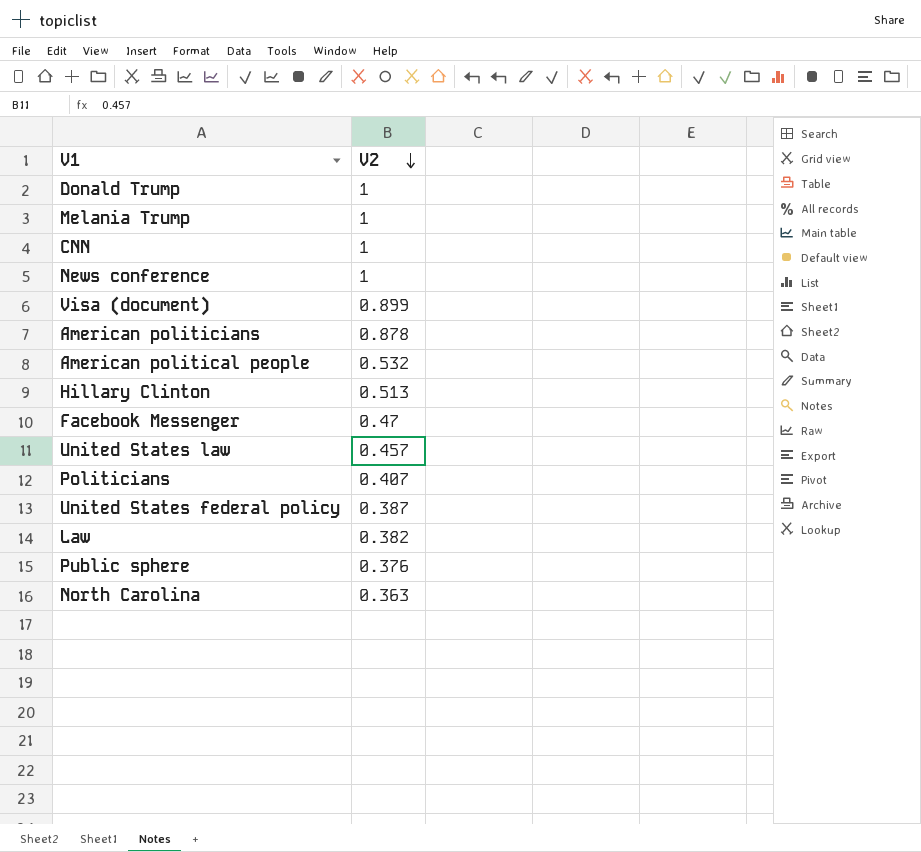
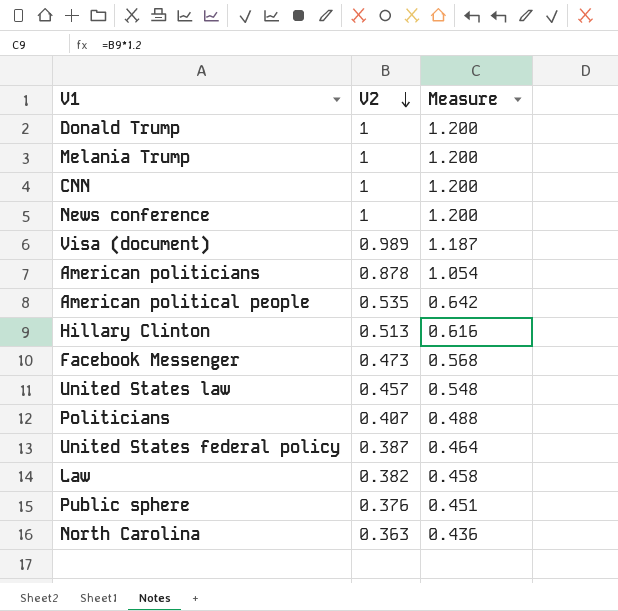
column Measure | formula: none -> [V2] * 1.2
Visa (document) | V2: 0.899 -> 0.989
American political people | V2: 0.532 -> 0.535
Facebook Messenger | V2: 0.47 -> 0.473

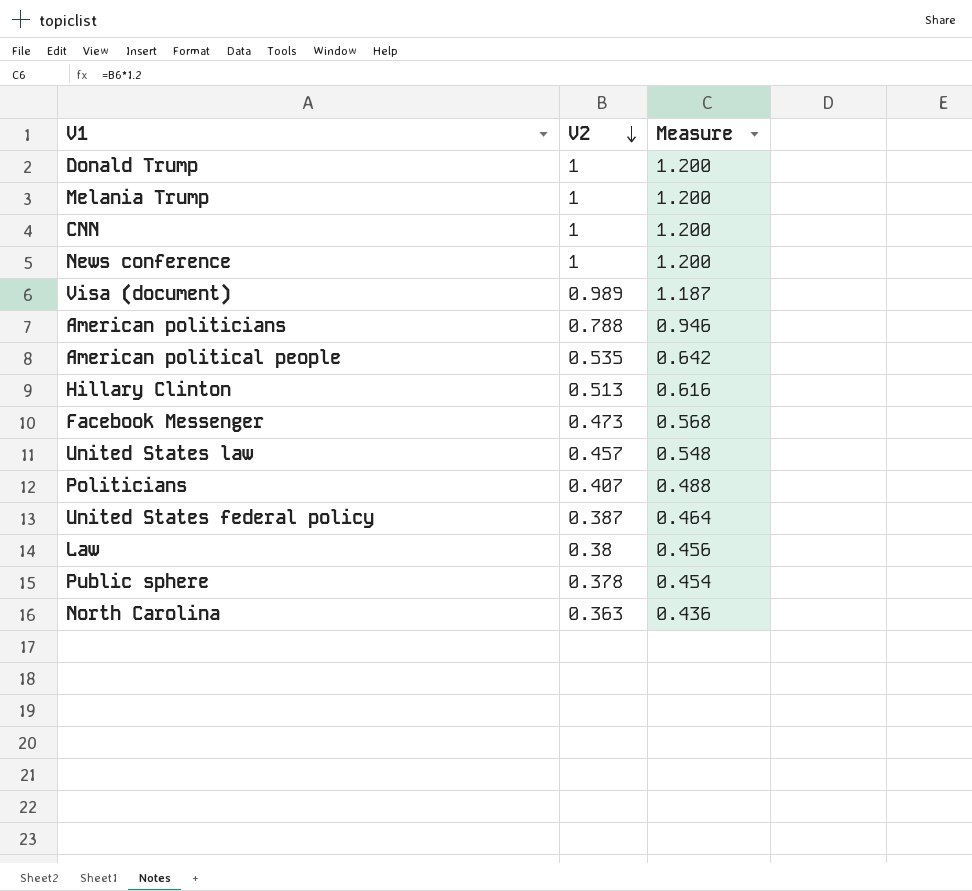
American politicians | V2: 0.878 -> 0.788
American politicians | Measure: 1.054 -> 0.946
Law | V2: 0.382 -> 0.38
Law | Measure: 0.458 -> 0.456
Public sphere | V2: 0.376 -> 0.378
Public sphere | Measure: 0.451 -> 0.454

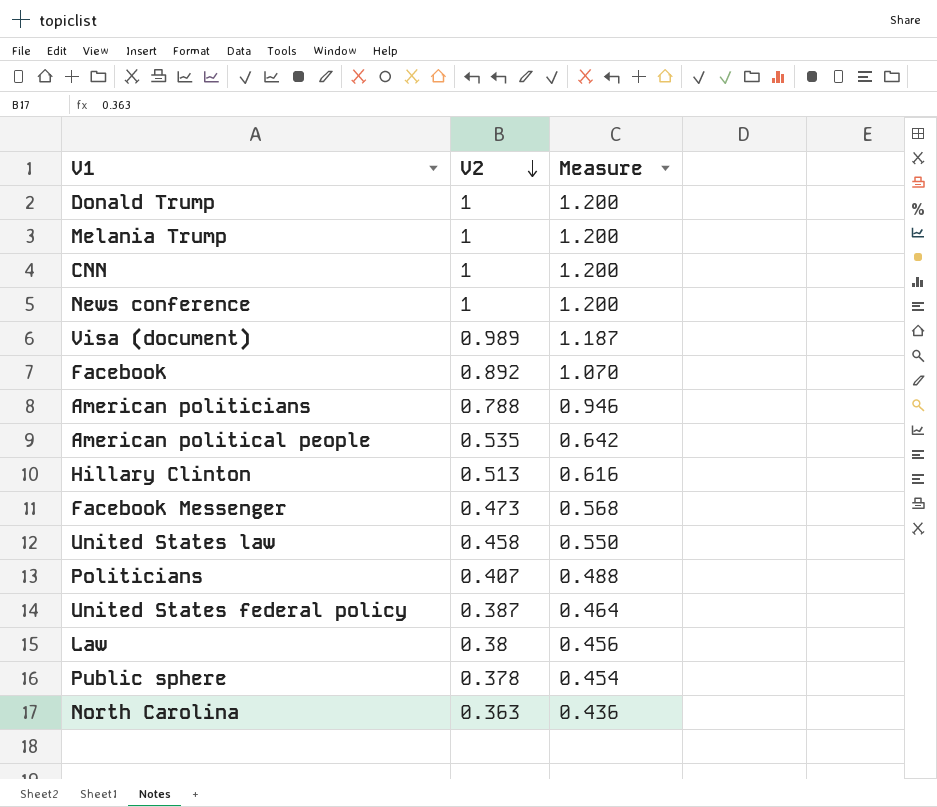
row Facebook: none -> 0.892 | 1.070
United States law | V2: 0.457 -> 0.458
United States law | Measure: 0.548 -> 0.550

